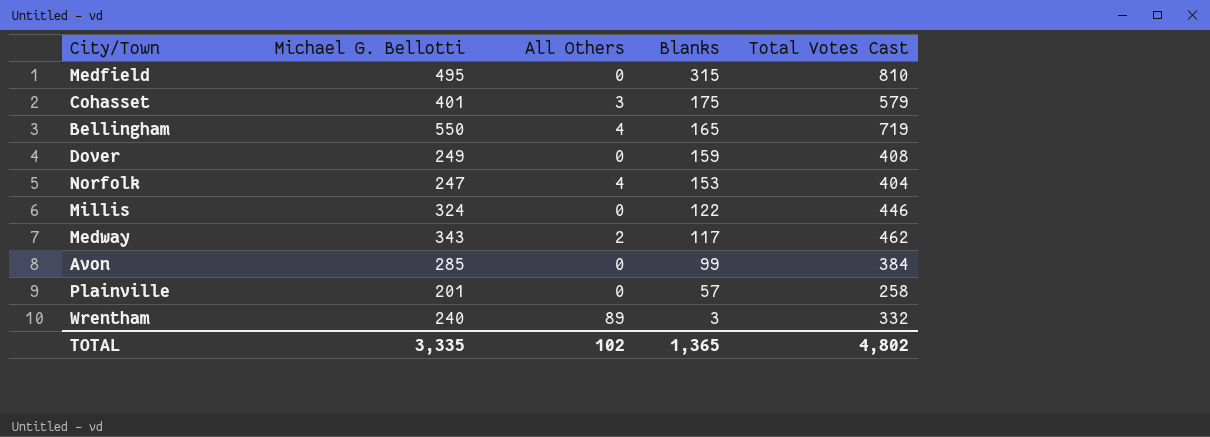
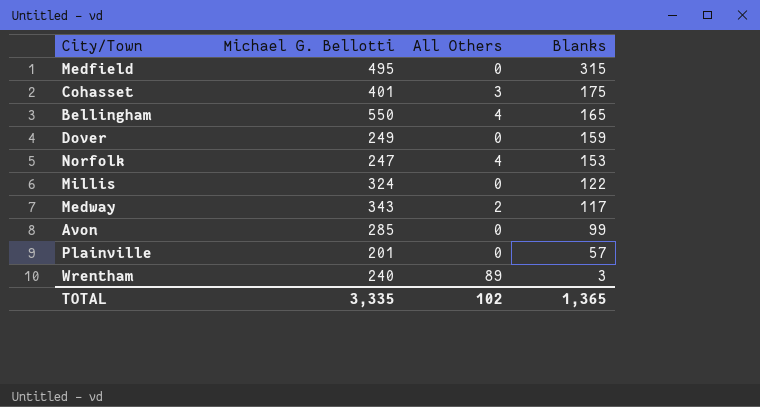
column Total Votes Cast | formula: [Michael G. Bellotti] + [All Others] + [Blanks] -> none

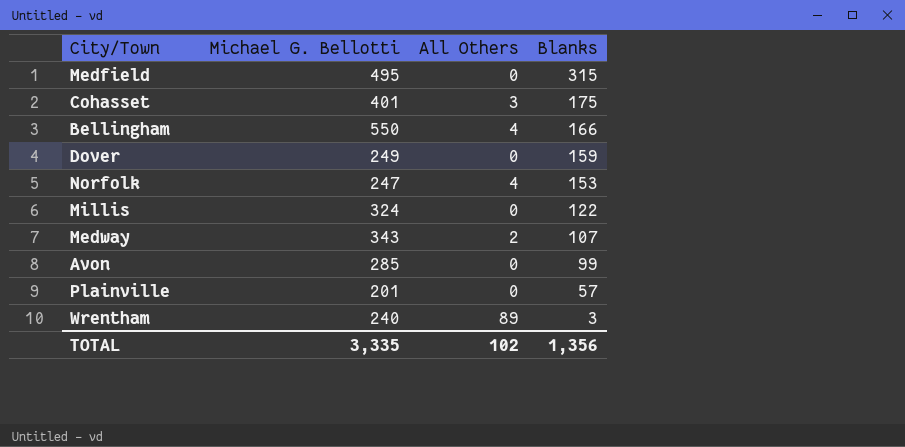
Bellingham | Blanks: 165 -> 166
Medway | Blanks: 117 -> 107
TOTAL | Blanks: 1,365 -> 1,356

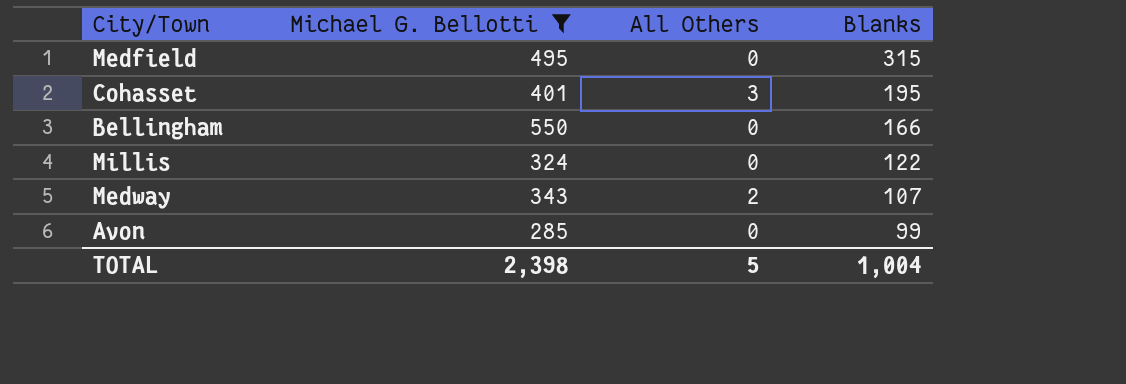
filter: none -> Michael G. Bellotti >= 285
Cohasset | Blanks: 175 -> 195
Bellingham | All Others: 4 -> 0
TOTAL | Michael G. Bellotti: 3,335 -> 2,398
TOTAL | All Others: 102 -> 5
TOTAL | Blanks: 1,356 -> 1,004

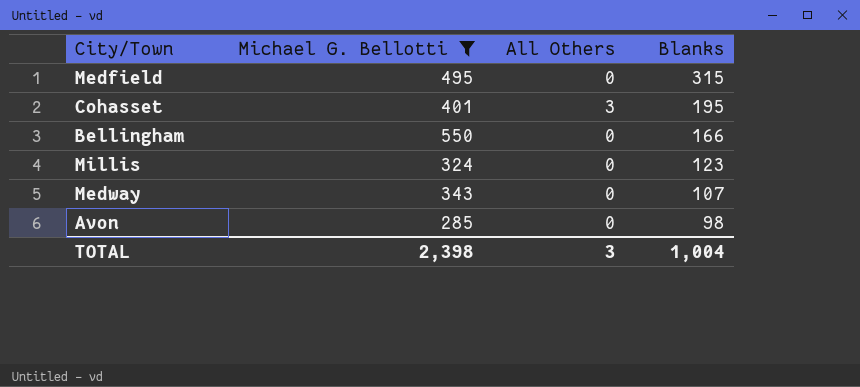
Millis | Blanks: 122 -> 123
Medway | All Others: 2 -> 0
Avon | Blanks: 99 -> 98
TOTAL | All Others: 5 -> 3

